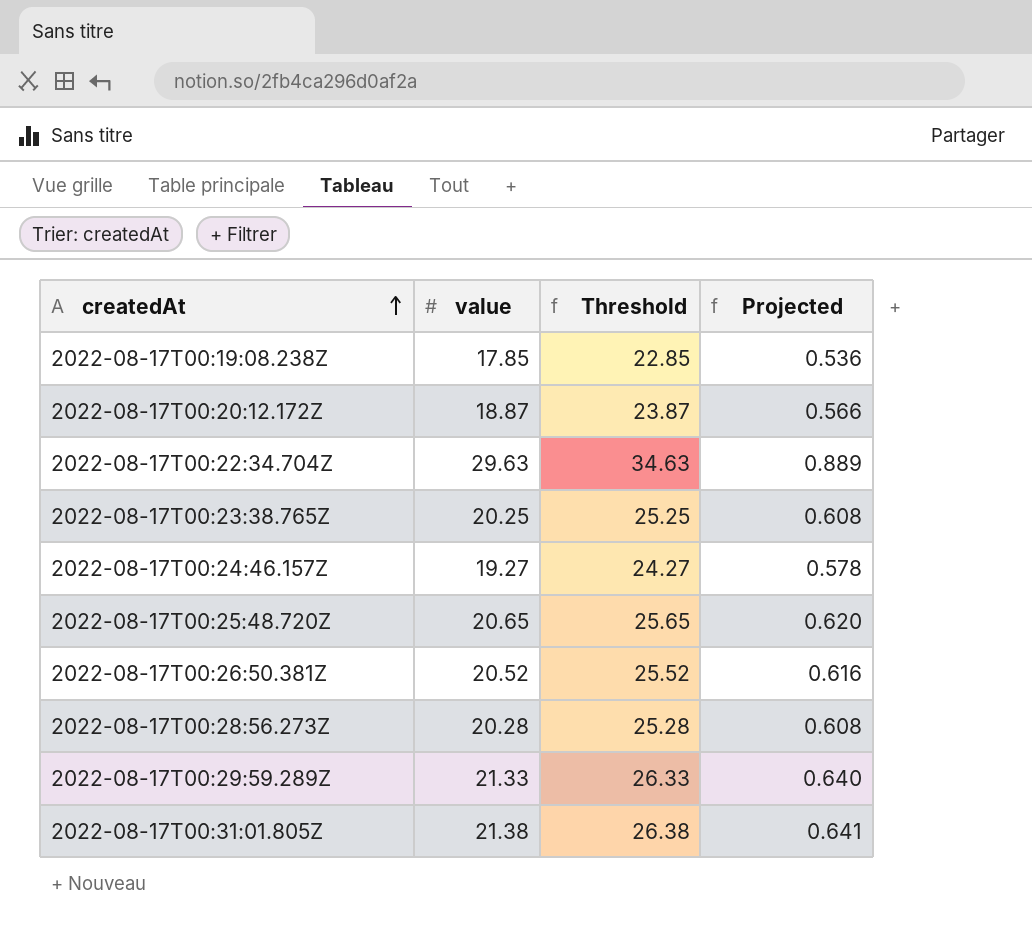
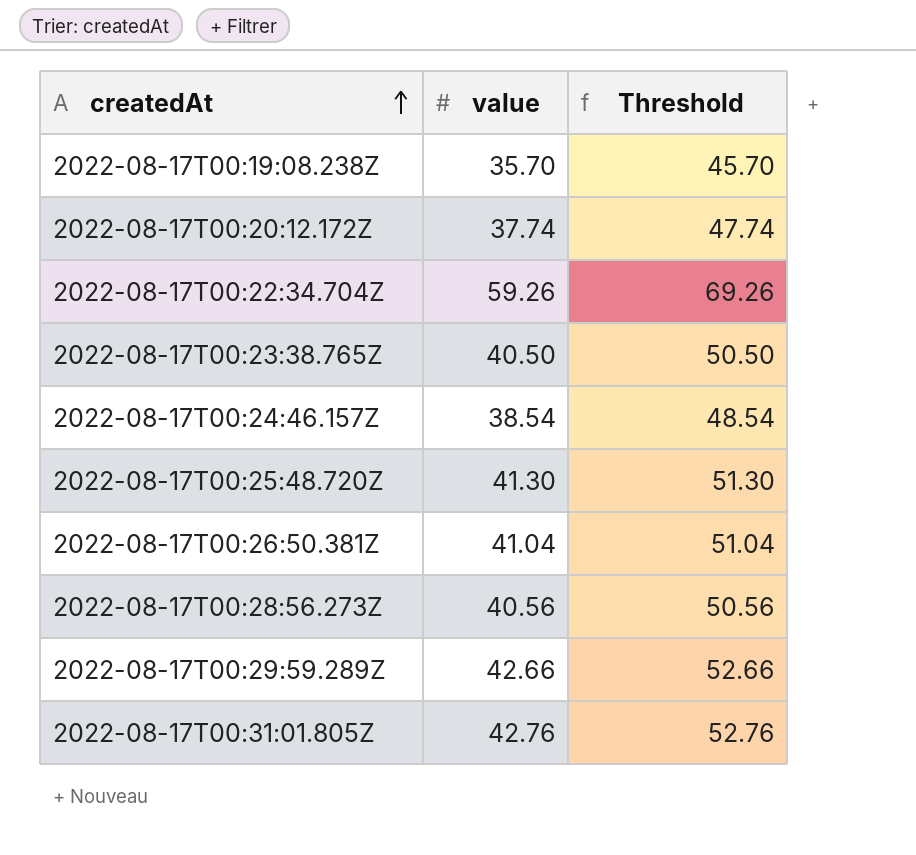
column Projected | formula: [value] * 0.03 -> none
column Threshold | formula: [value] + 5 -> [value] + 10
2022-08-17T00:19:08.238Z | value: 17.85 -> 35.70
2022-08-17T00:20:12.172Z | value: 18.87 -> 37.74
2022-08-17T00:22:34.704Z | value: 29.63 -> 59.26
2022-08-17T00:23:38.765Z | value: 20.25 -> 40.50
2022-08-17T00:24:46.157Z | value: 19.27 -> 38.54
2022-08-17T00:25:48.720Z | value: 20.65 -> 41.30
2022-08-17T00:26:50.381Z | value: 20.52 -> 41.04
2022-08-17T00:28:56.273Z | value: 20.28 -> 40.56
2022-08-17T00:29:59.289Z | value: 21.33 -> 42.66
2022-08-17T00:31:01.805Z | value: 21.38 -> 42.76

